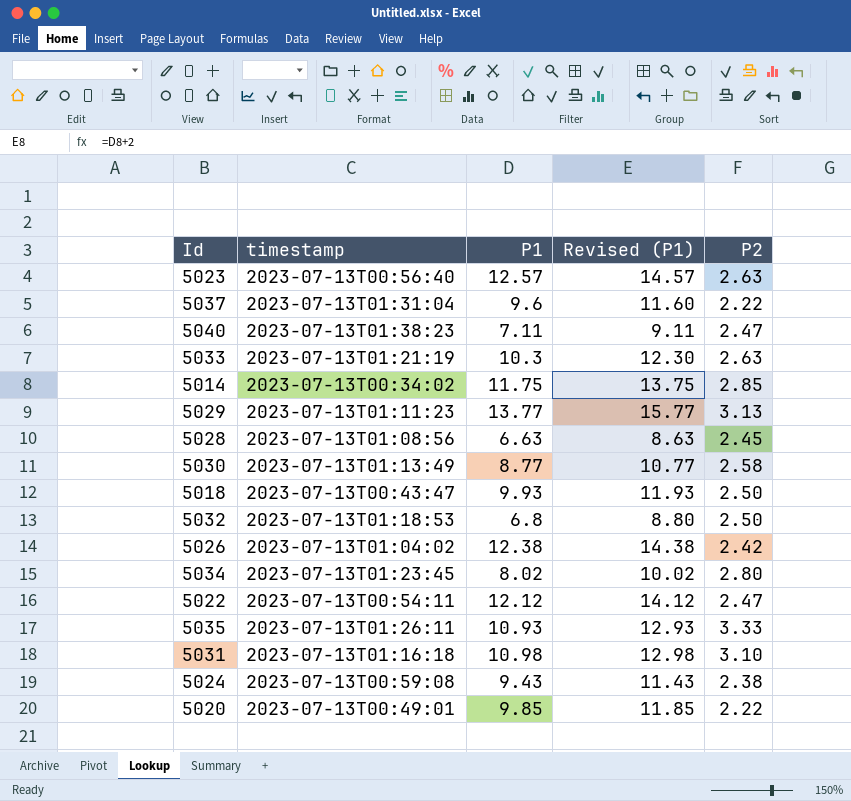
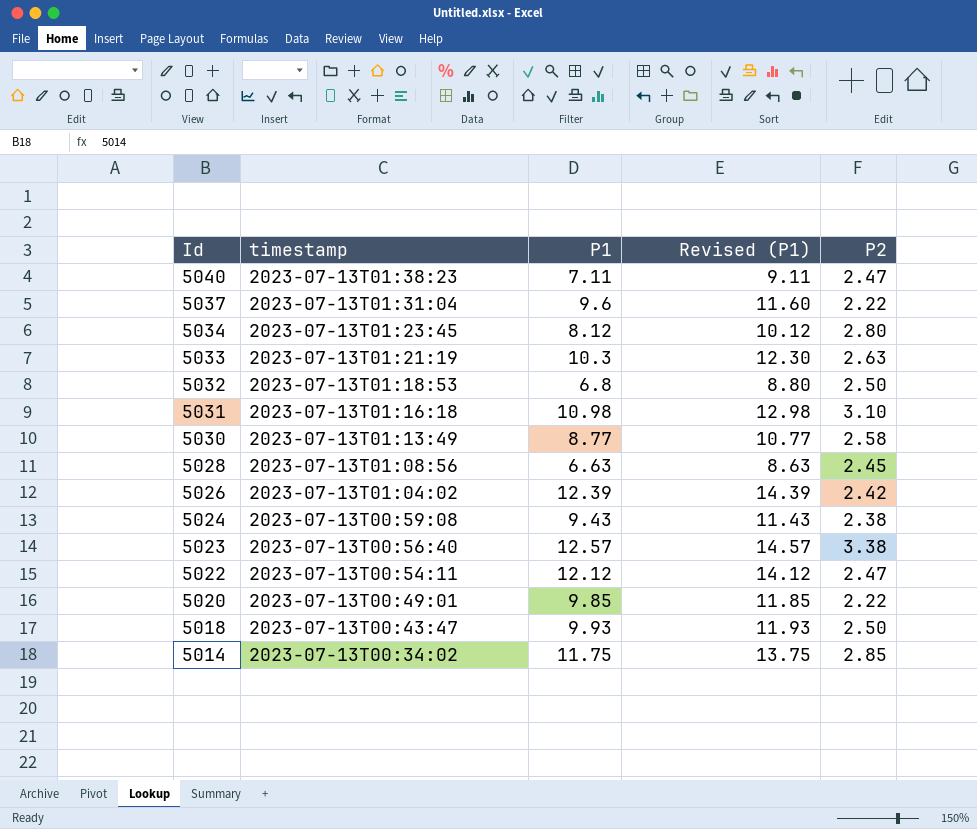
row order: none -> Id descending
row 5029: 2023-07-13T01:11:23 | 13.77 | 15.77 | 3.13 -> none
row 5035: 2023-07-13T01:26:11 | 10.93 | 12.93 | 3.33 -> none
5034 | P1: 8.02 -> 8.12
5034 | Revised (P1): 10.02 -> 10.12
5026 | P1: 12.38 -> 12.39
5026 | Revised (P1): 14.38 -> 14.39
5023 | P2: 2.63 -> 3.38

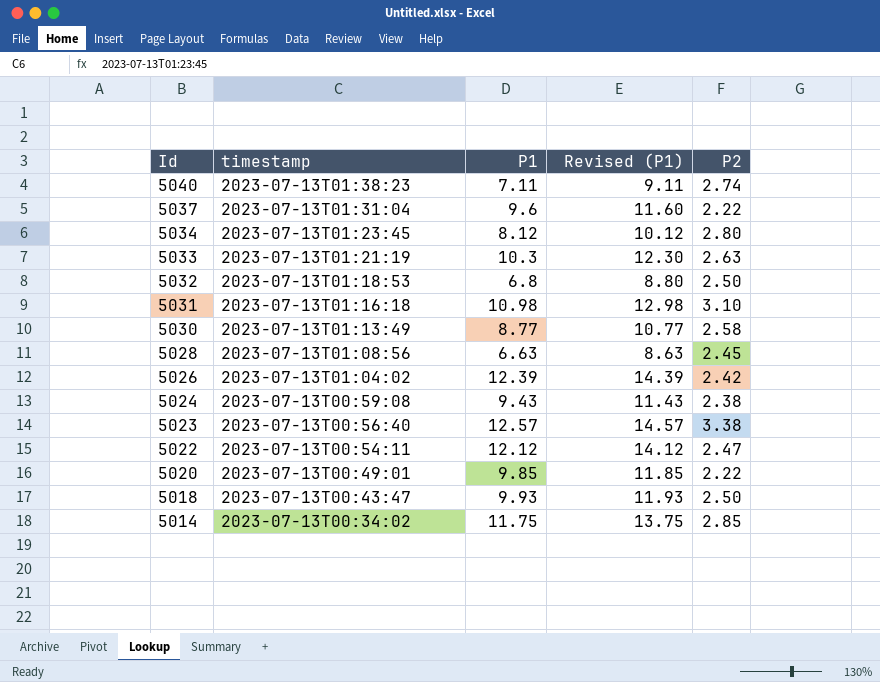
5040 | P2: 2.47 -> 2.74

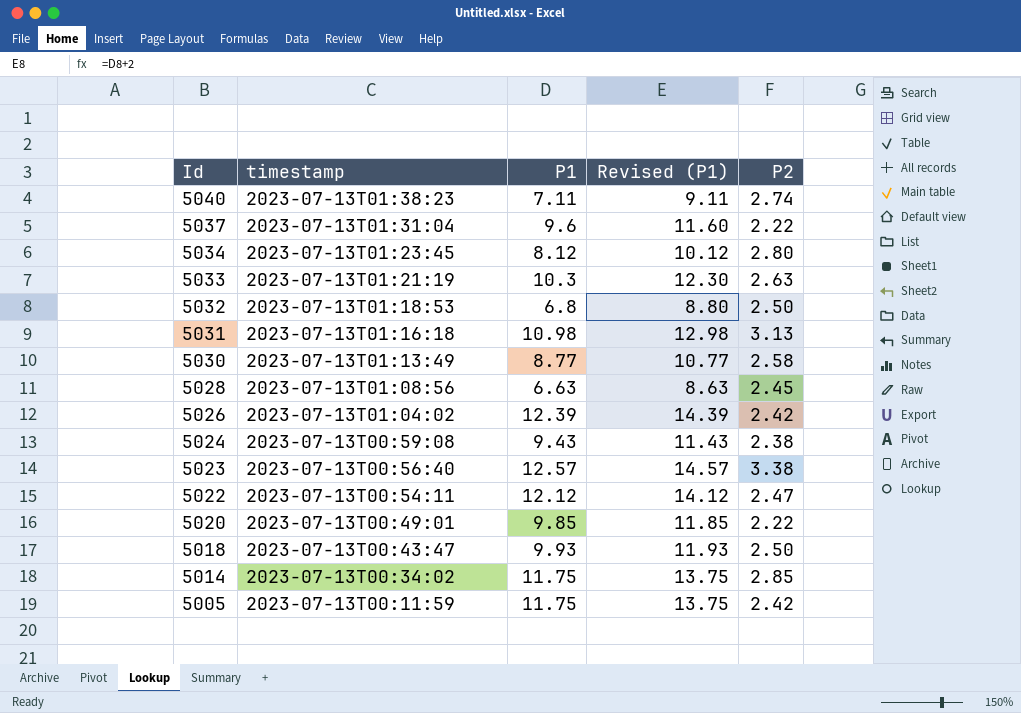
5031 | P2: 3.10 -> 3.13
row 5005: none -> 2023-07-13T00:11:59 | 11.75 | 13.75 | 2.42

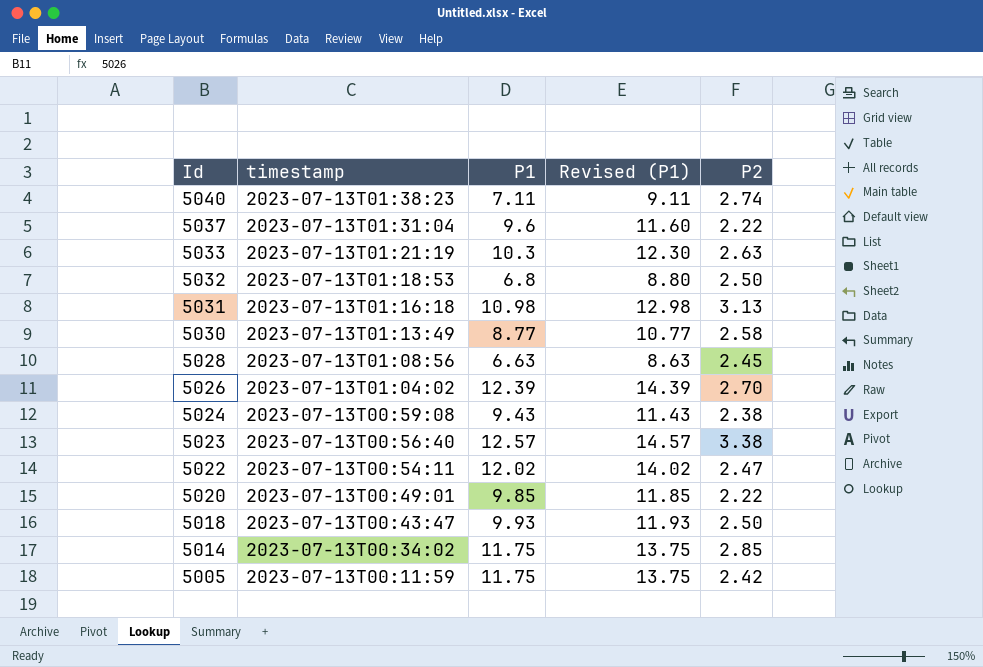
row 5034: 2023-07-13T01:23:45 | 8.12 | 10.12 | 2.80 -> none
5026 | P2: 2.42 -> 2.70
5022 | P1: 12.12 -> 12.02
5022 | Revised (P1): 14.12 -> 14.02

